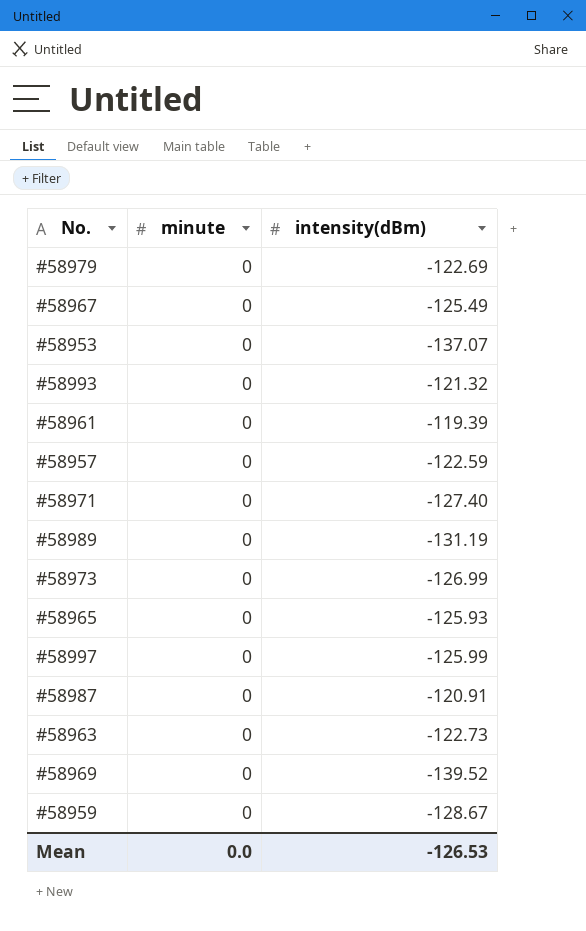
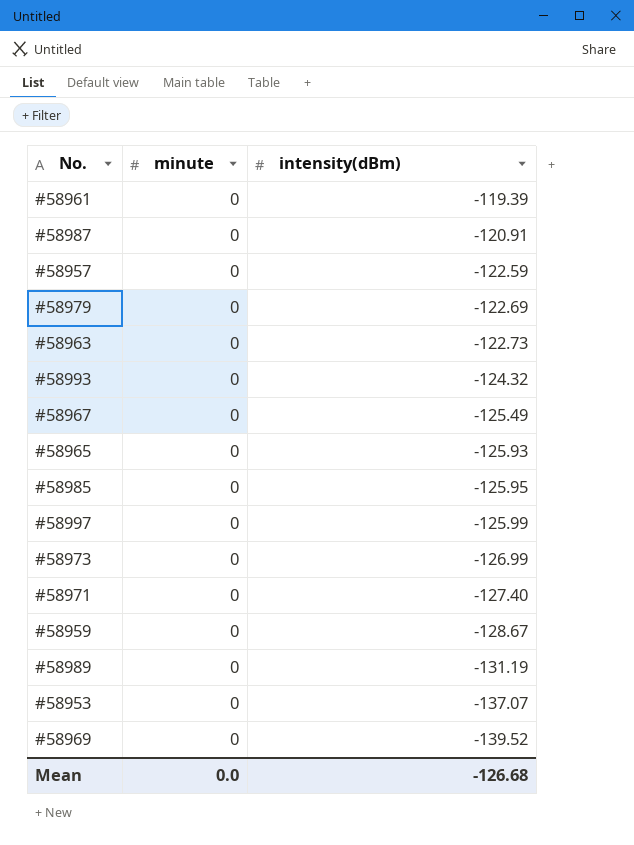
row order: none -> intensity(dBm) descending
#58993 | intensity(dBm): -121.32 -> -124.32
row #58985: none -> 0 | -125.95
Mean | intensity(dBm): -126.53 -> -126.68

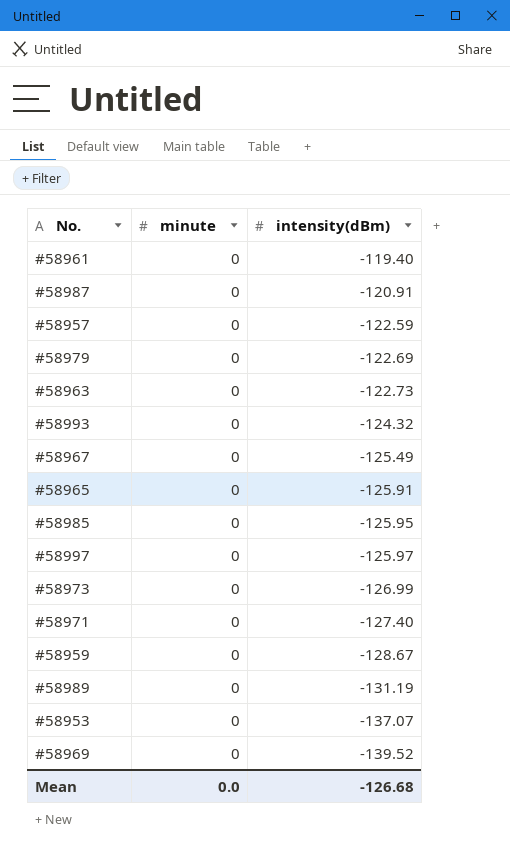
#58961 | intensity(dBm): -119.39 -> -119.40
#58965 | intensity(dBm): -125.93 -> -125.91
#58997 | intensity(dBm): -125.99 -> -125.97

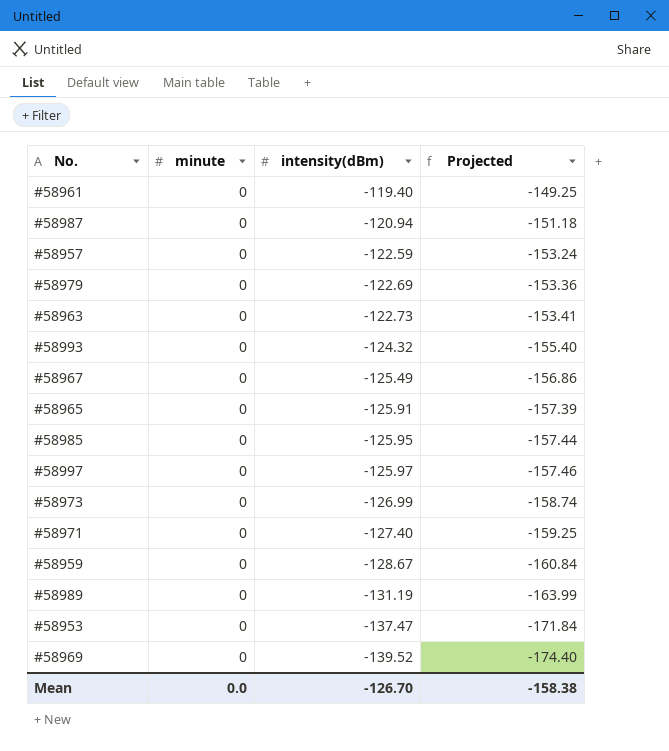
column Projected | formula: none -> [intensity(dBm)] * 1.25
#58987 | intensity(dBm): -120.91 -> -120.94
#58953 | intensity(dBm): -137.07 -> -137.47
Mean | intensity(dBm): -126.68 -> -126.70

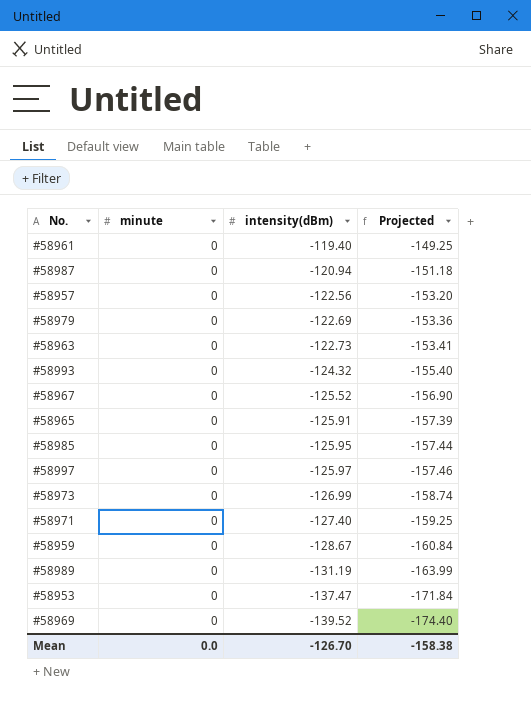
#58957 | intensity(dBm): -122.59 -> -122.56
#58957 | Projected: -153.24 -> -153.20
#58967 | intensity(dBm): -125.49 -> -125.52
#58967 | Projected: -156.86 -> -156.90

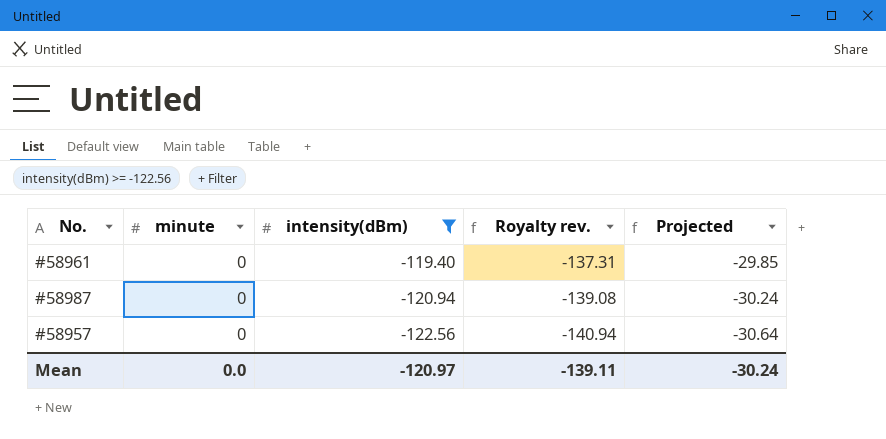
filter: none -> intensity(dBm) >= -122.56
column Royalty rev. | formula: none -> [intensity(dBm)] * 1.15
column Projected | formula: [intensity(dBm)] * 1.25 -> [intensity(dBm)] * 0.25
Mean | intensity(dBm): -126.70 -> -120.97
Mean | Projected: -158.38 -> -30.24

